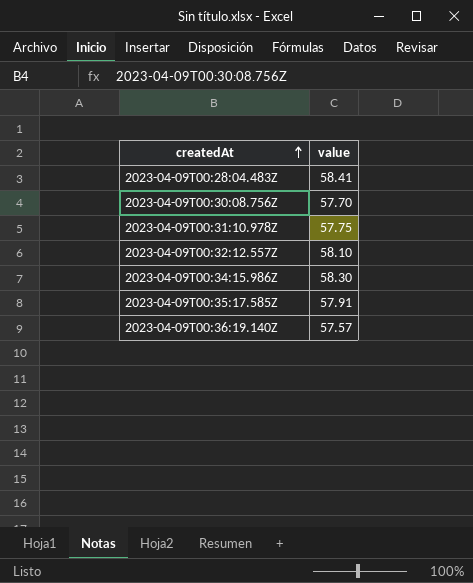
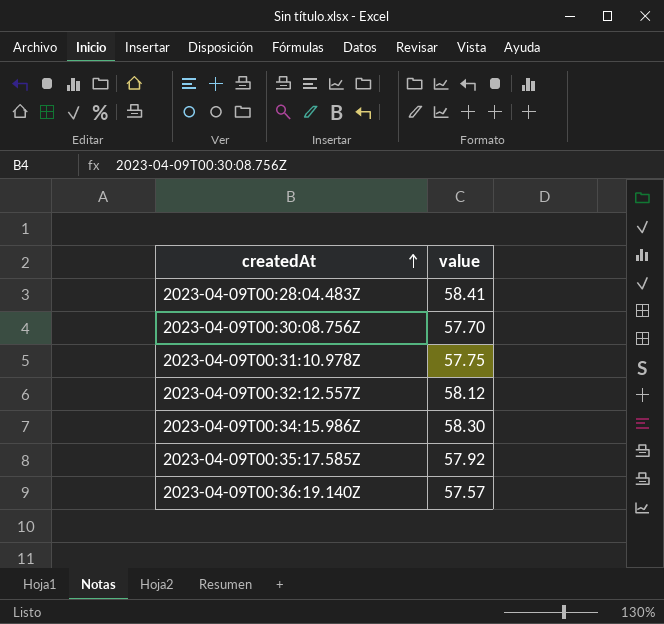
2023-04-09T00:32:12.557Z | value: 58.10 -> 58.12
2023-04-09T00:35:17.585Z | value: 57.91 -> 57.92

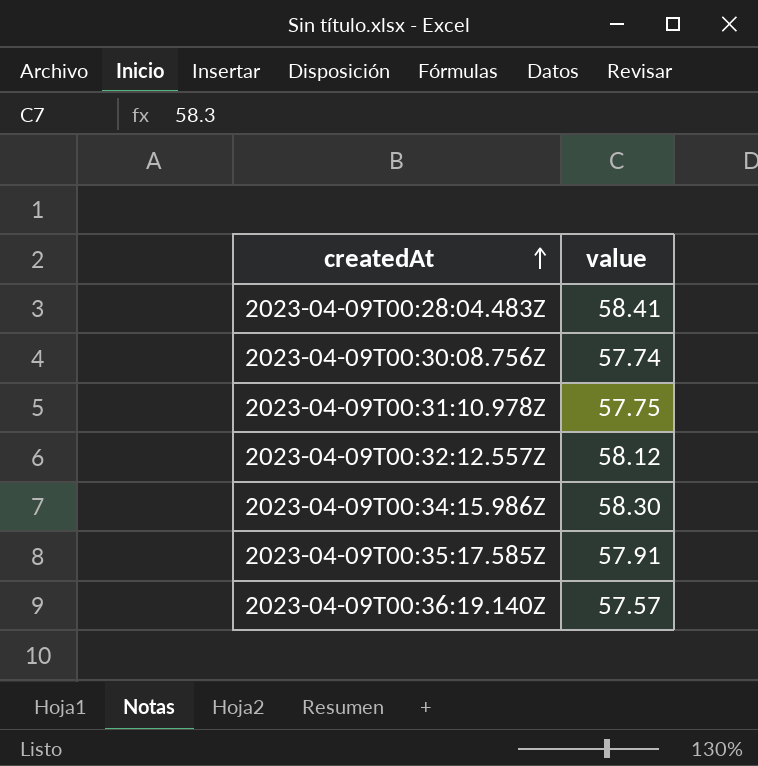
2023-04-09T00:30:08.756Z | value: 57.70 -> 57.74
2023-04-09T00:35:17.585Z | value: 57.92 -> 57.91

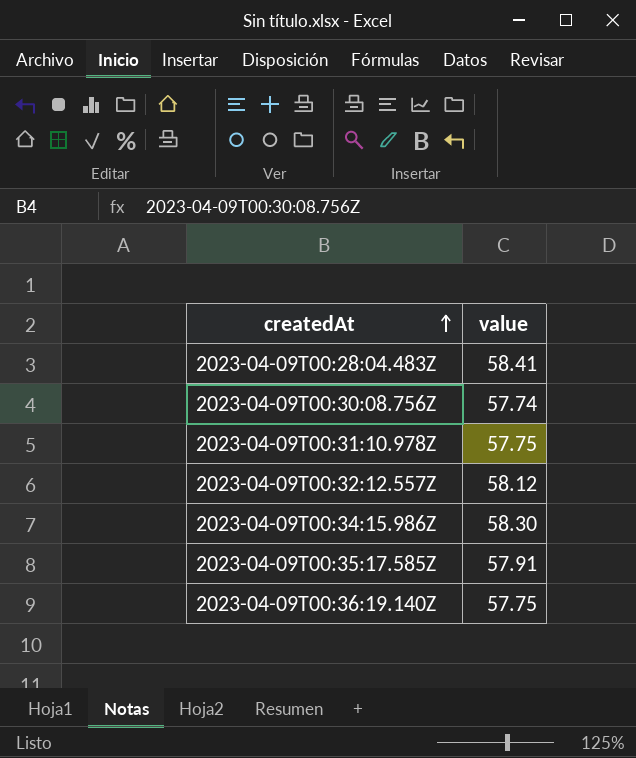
2023-04-09T00:36:19.140Z | value: 57.57 -> 57.75

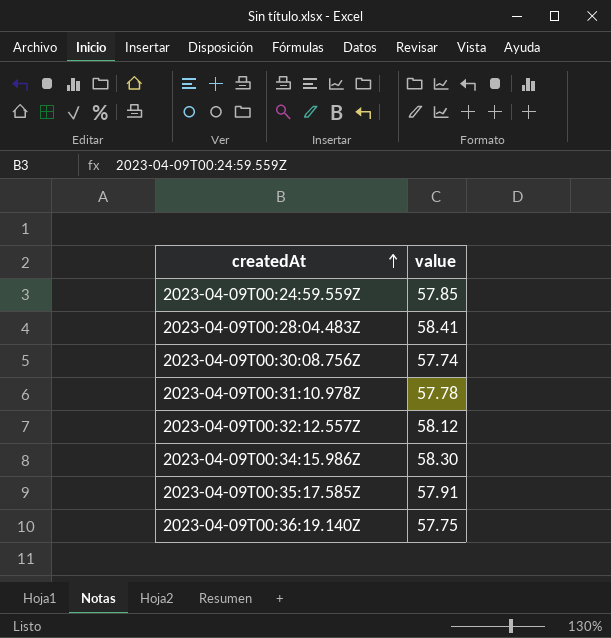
row 2023-04-09T00:24:59.559Z: none -> 57.85
2023-04-09T00:31:10.978Z | value: 57.75 -> 57.78

